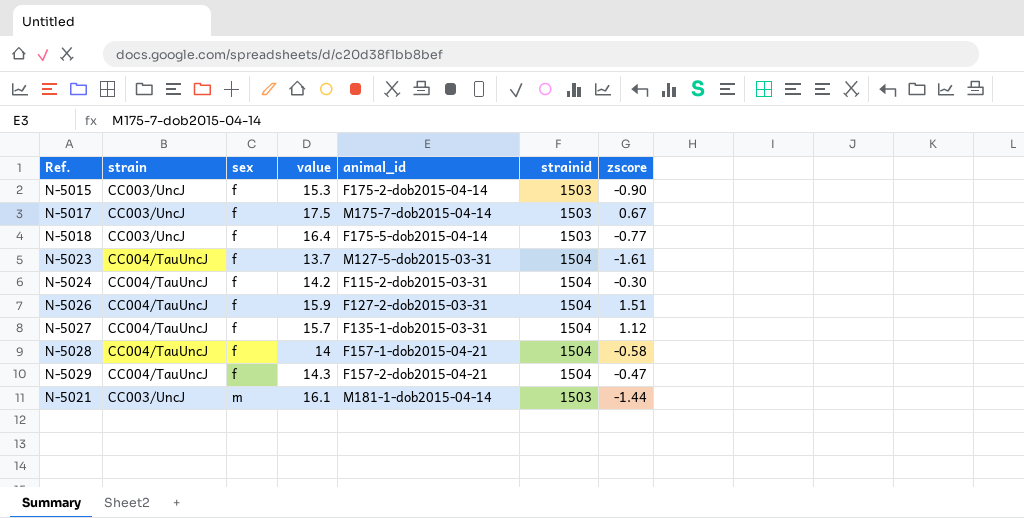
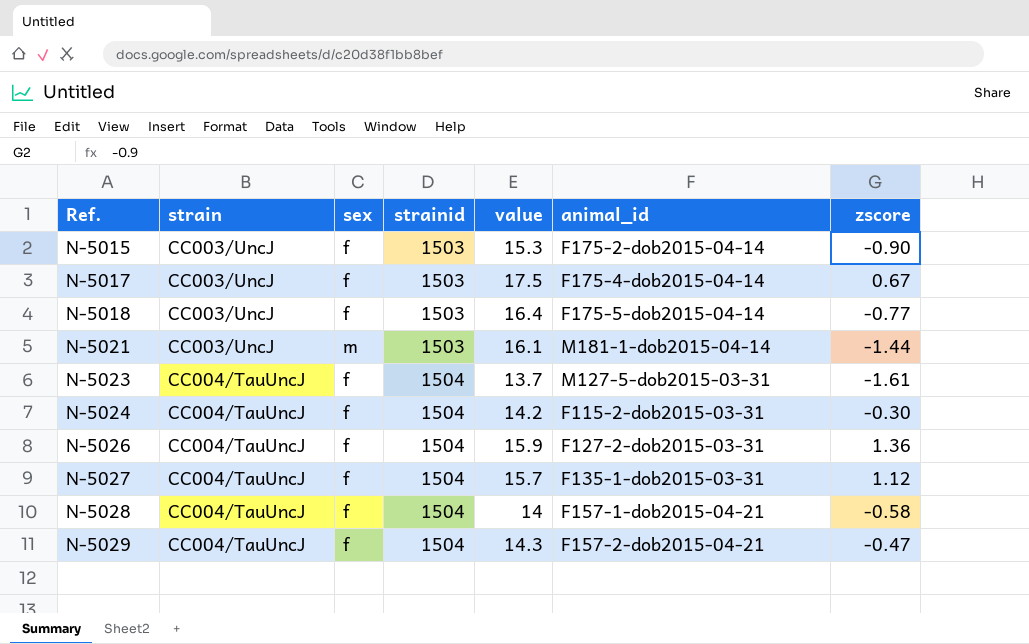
row order: sex ascending -> Ref. ascending
column strainid | position: 6 -> 4
N-5017 | animal_id: M175-7-dob2015-04-14 -> F175-4-dob2015-04-14
N-5026 | zscore: 1.51 -> 1.36

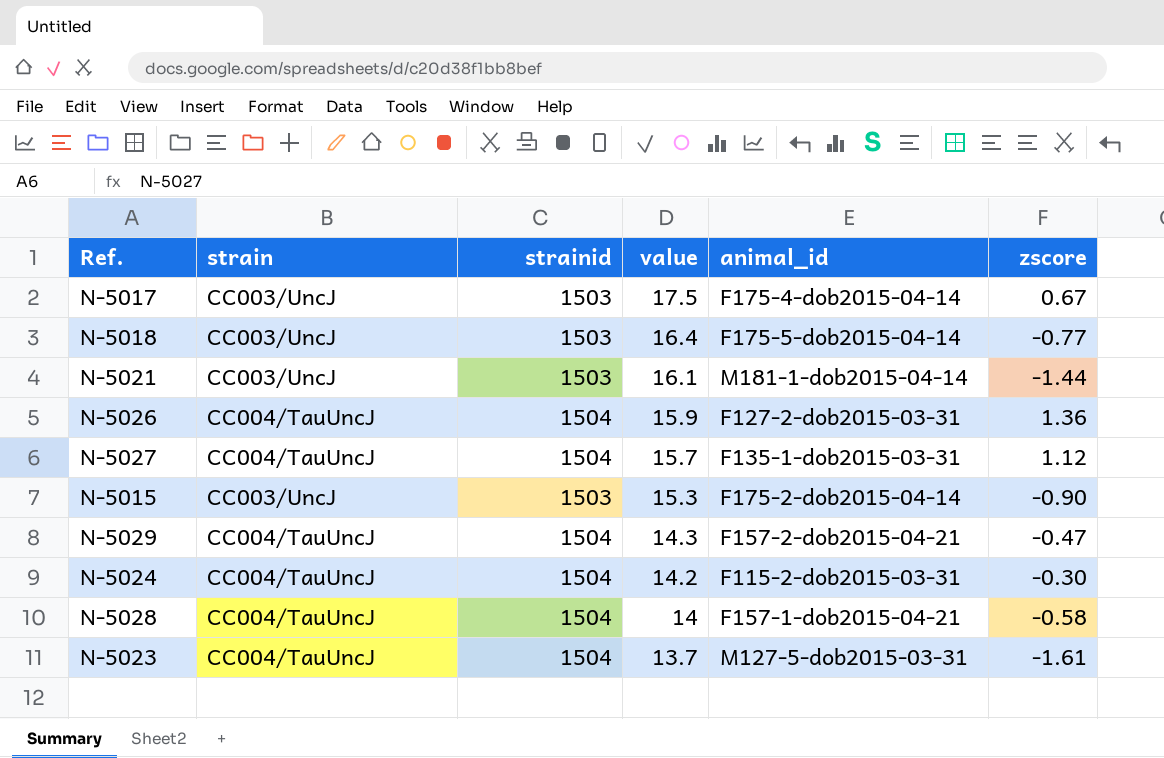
row order: Ref. ascending -> value descending
column sex | position: 3 -> none

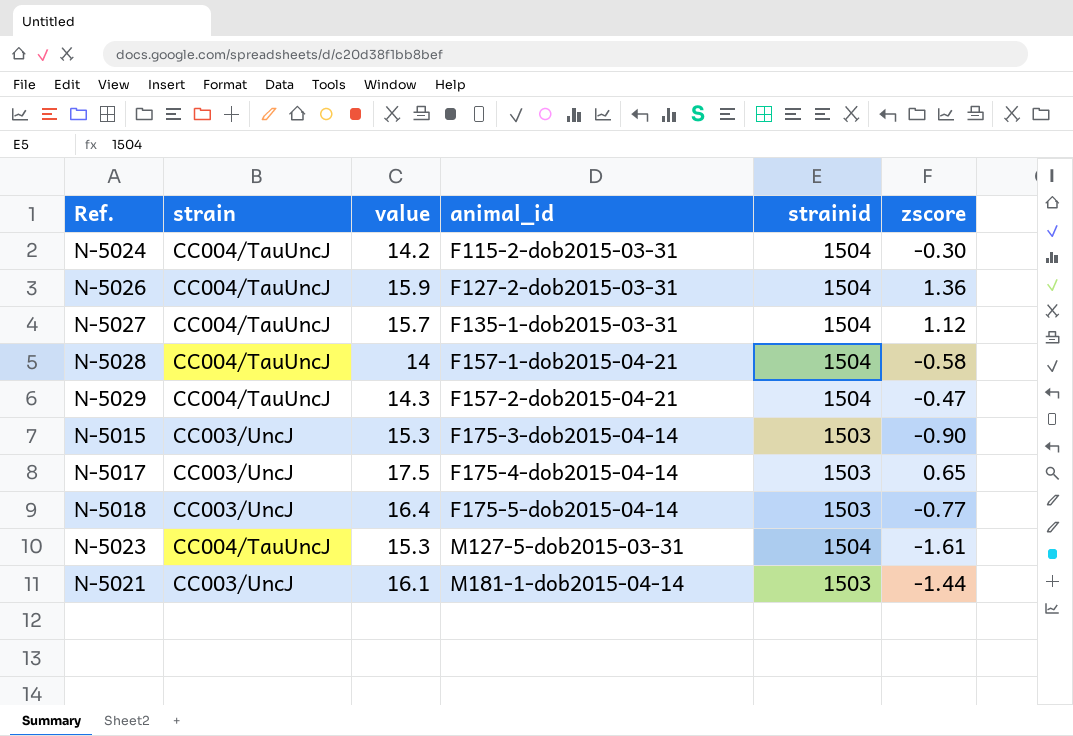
row order: value descending -> animal_id ascending
column strainid | position: 3 -> 5
N-5015 | animal_id: F175-2-dob2015-04-14 -> F175-3-dob2015-04-14
N-5017 | zscore: 0.67 -> 0.65
N-5023 | value: 13.7 -> 15.3

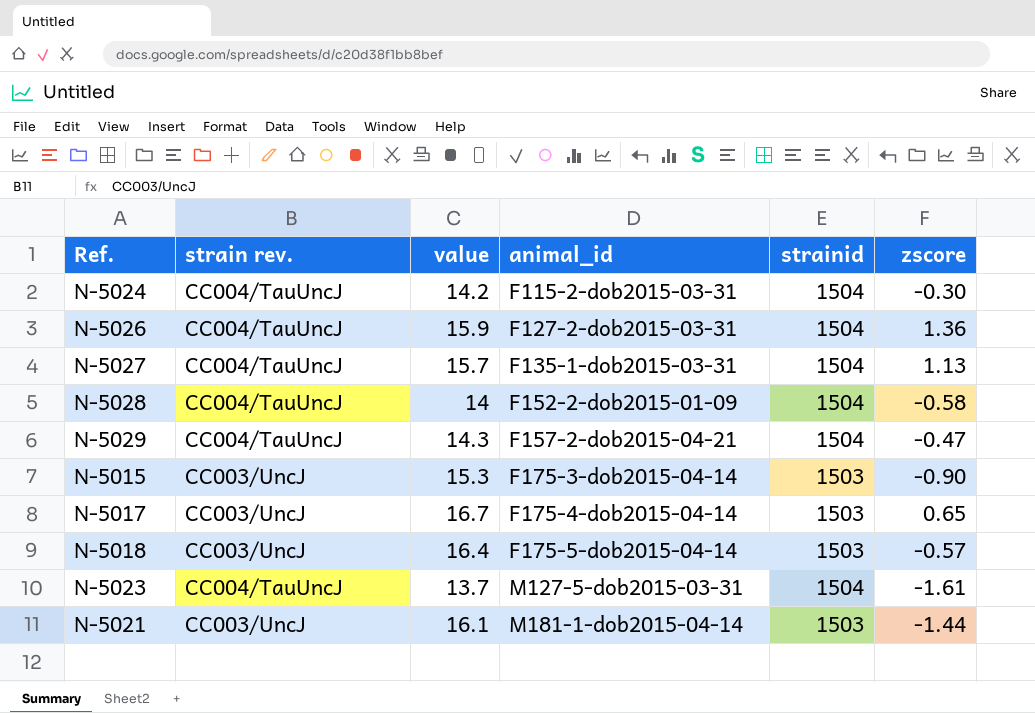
column name: strain -> strain rev.
N-5027 | zscore: 1.12 -> 1.13
N-5028 | animal_id: F157-1-dob2015-04-21 -> F152-2-dob2015-01-09
N-5017 | value: 17.5 -> 16.7
N-5018 | zscore: -0.77 -> -0.57
N-5023 | value: 15.3 -> 13.7

